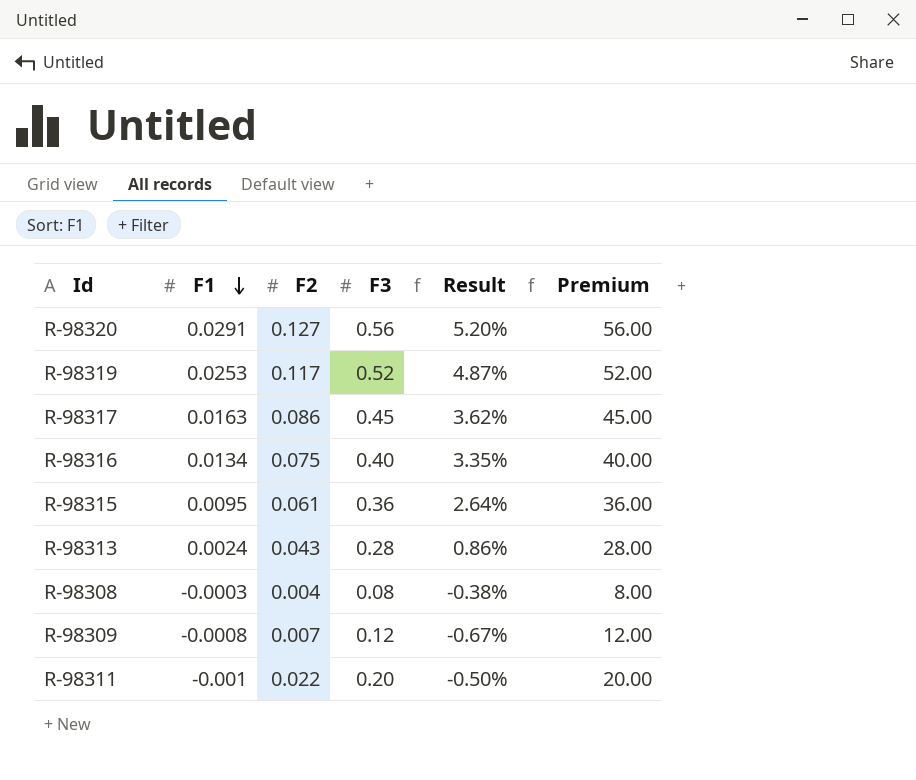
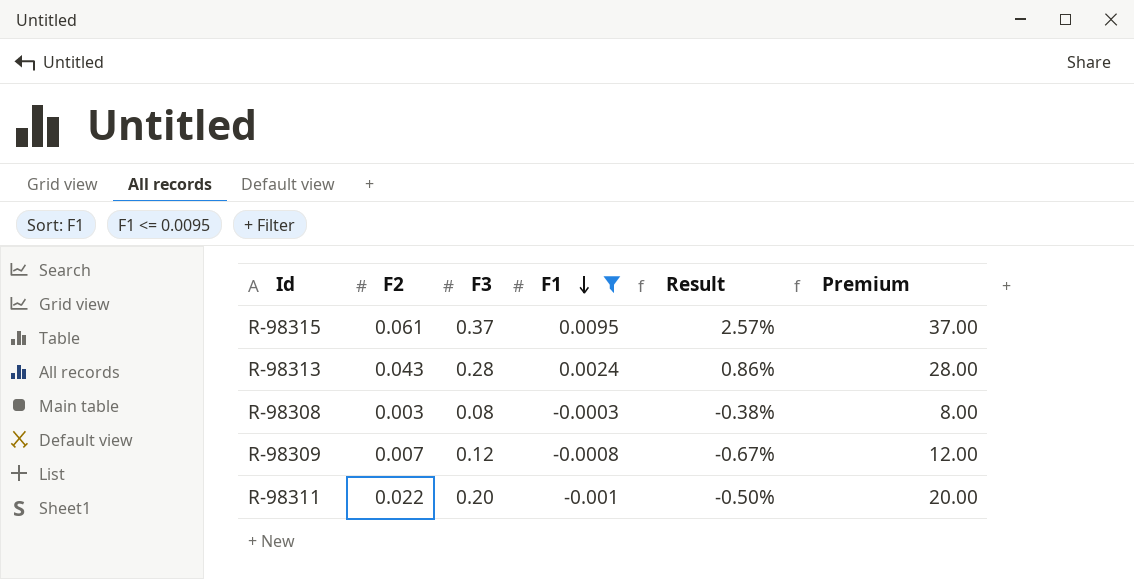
filter: none -> F1 <= 0.0095
column F1 | position: 2 -> 4
R-98315 | F3: 0.36 -> 0.37
R-98315 | Result: 2.64% -> 2.57%
R-98315 | Premium: 36.00 -> 37.00
R-98308 | F2: 0.004 -> 0.003

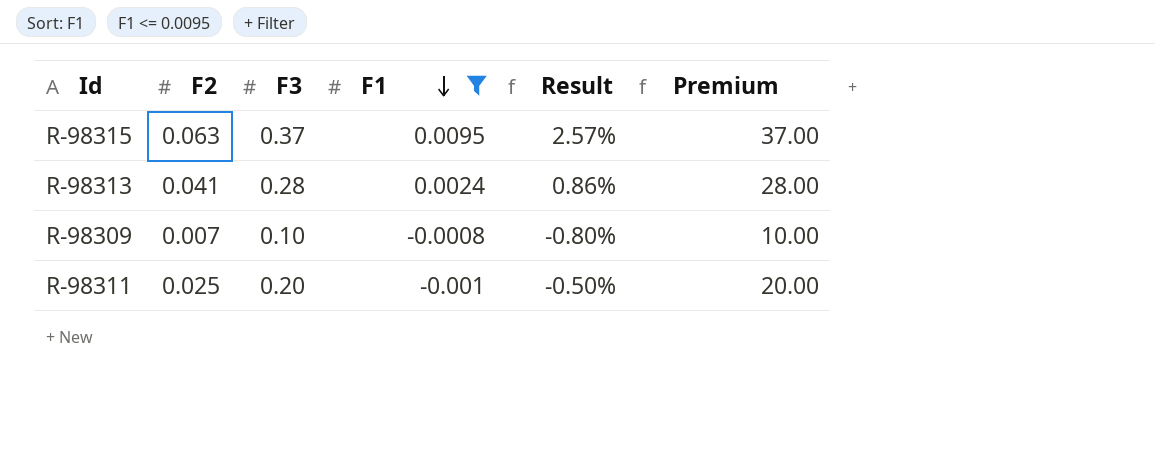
row R-98308: 0.003 | 0.08 | -0.0003 | -0.38% | 8.00 -> none
R-98315 | F2: 0.061 -> 0.063
R-98313 | F2: 0.043 -> 0.041
R-98309 | F3: 0.12 -> 0.10
R-98309 | Result: -0.67% -> -0.80%
R-98309 | Premium: 12.00 -> 10.00
R-98311 | F2: 0.022 -> 0.025

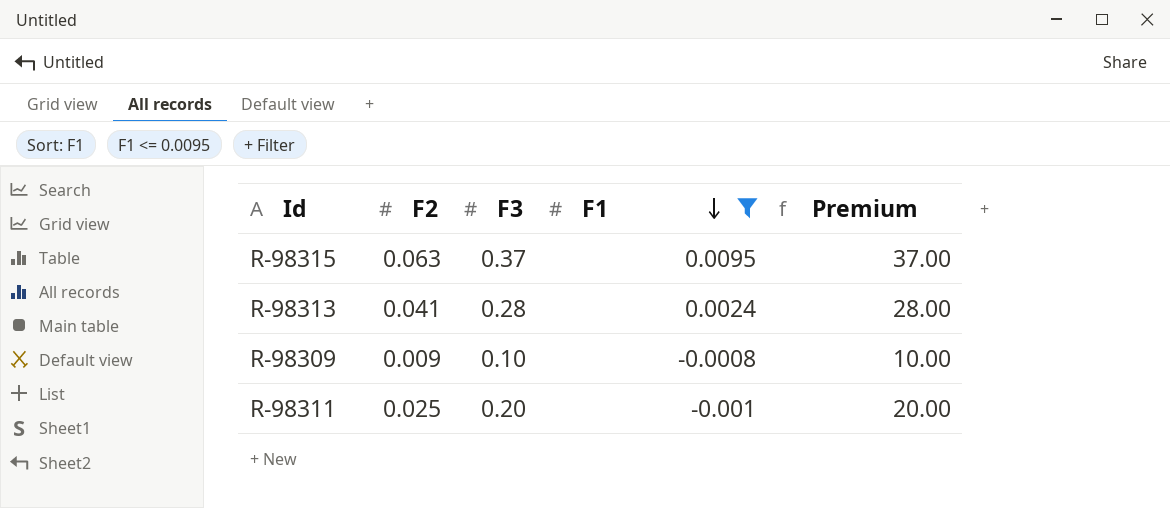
column Result | formula: [F1] / [F3] -> none
R-98309 | F2: 0.007 -> 0.009

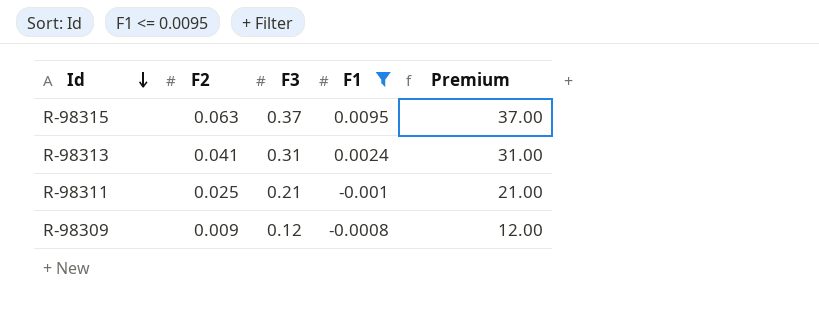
row order: F1 descending -> Id descending
R-98313 | F3: 0.28 -> 0.31
R-98313 | Premium: 28.00 -> 31.00
R-98311 | F3: 0.20 -> 0.21
R-98311 | Premium: 20.00 -> 21.00
R-98309 | F3: 0.10 -> 0.12
R-98309 | Premium: 10.00 -> 12.00

